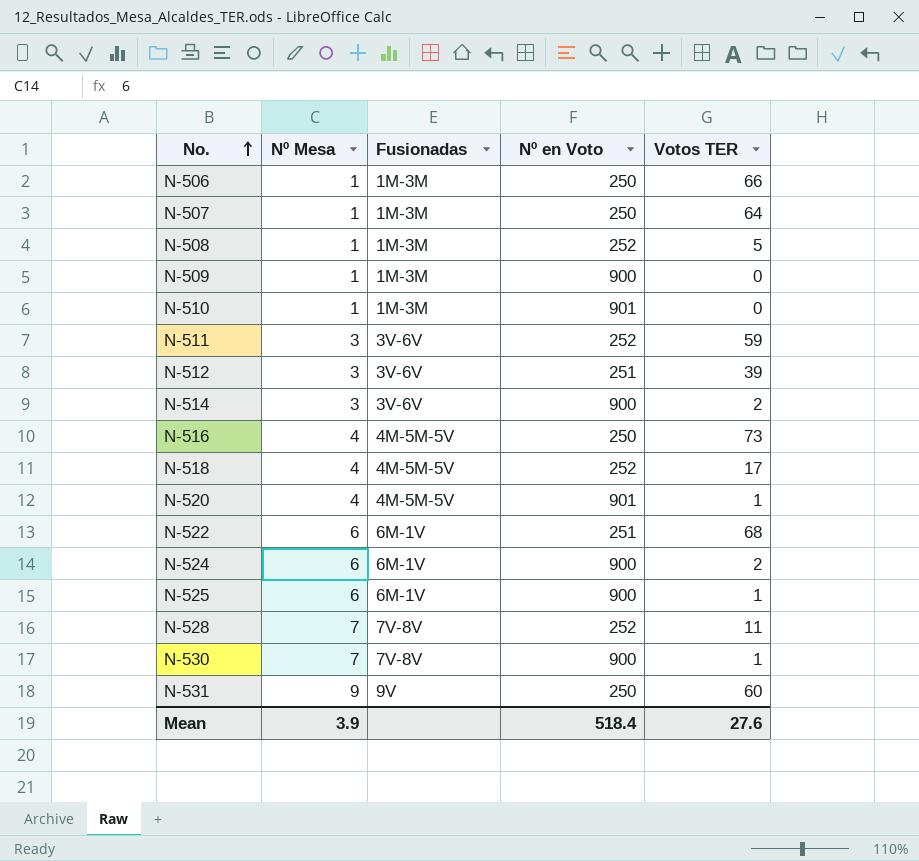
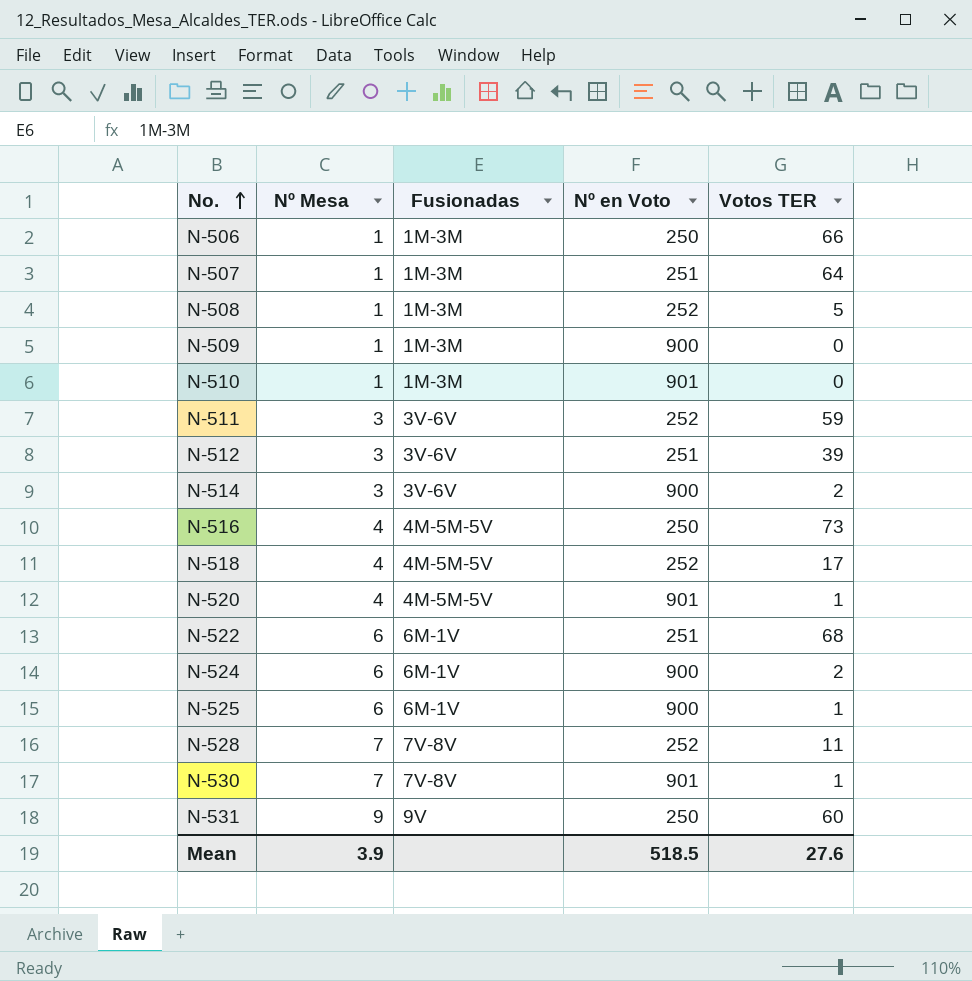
N-507 | Nº en Voto: 250 -> 251
N-530 | Nº en Voto: 900 -> 901
Mean | Nº en Voto: 518.4 -> 518.5

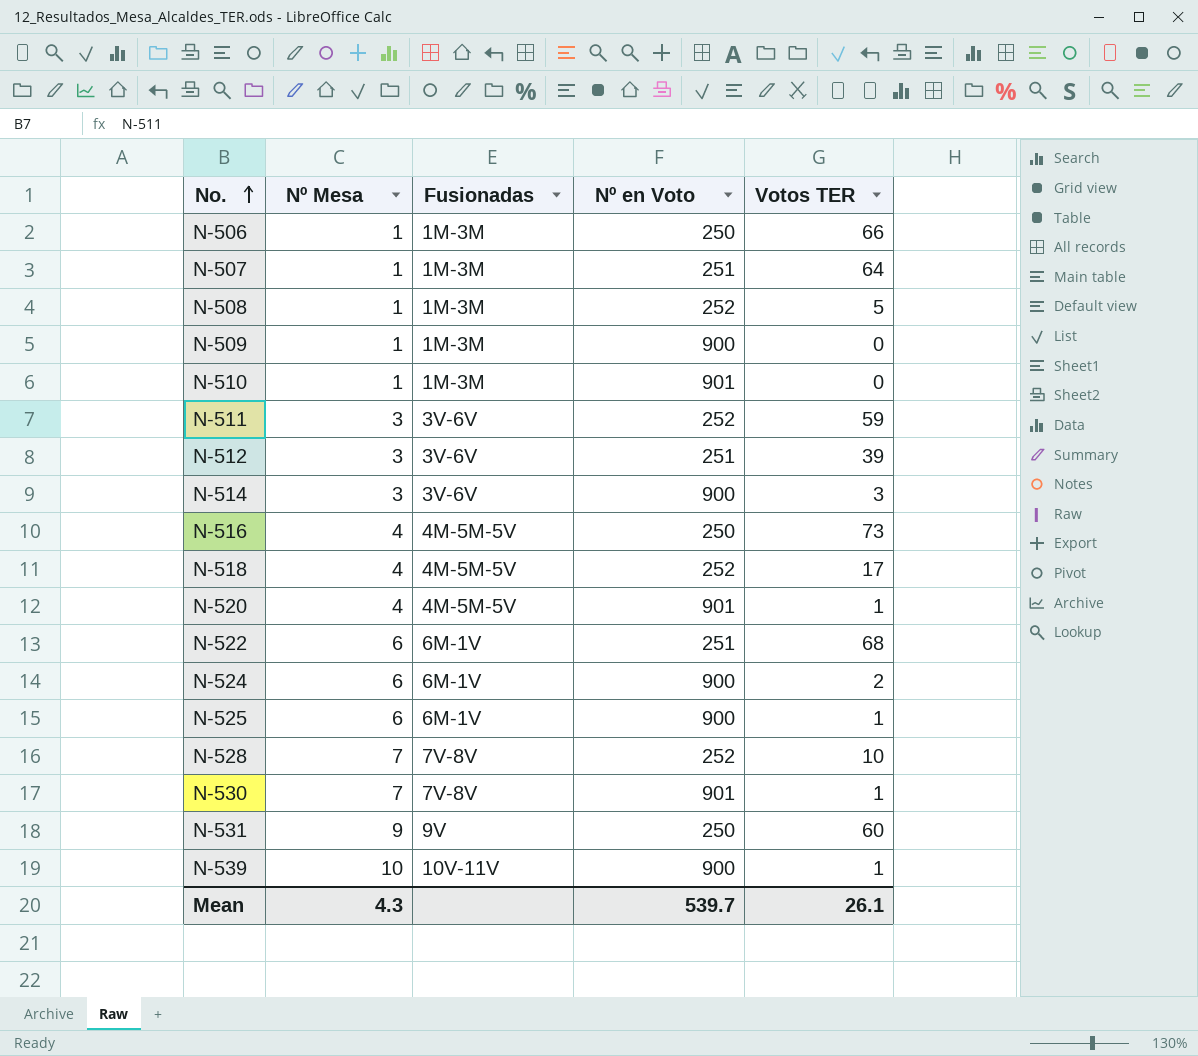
N-514 | Votos TER: 2 -> 3
N-528 | Votos TER: 11 -> 10
row N-539: none -> 10 | 10V-11V | 900 | 1
Mean | Nº Mesa: 3.9 -> 4.3
Mean | Nº en Voto: 518.5 -> 539.7
Mean | Votos TER: 27.6 -> 26.1

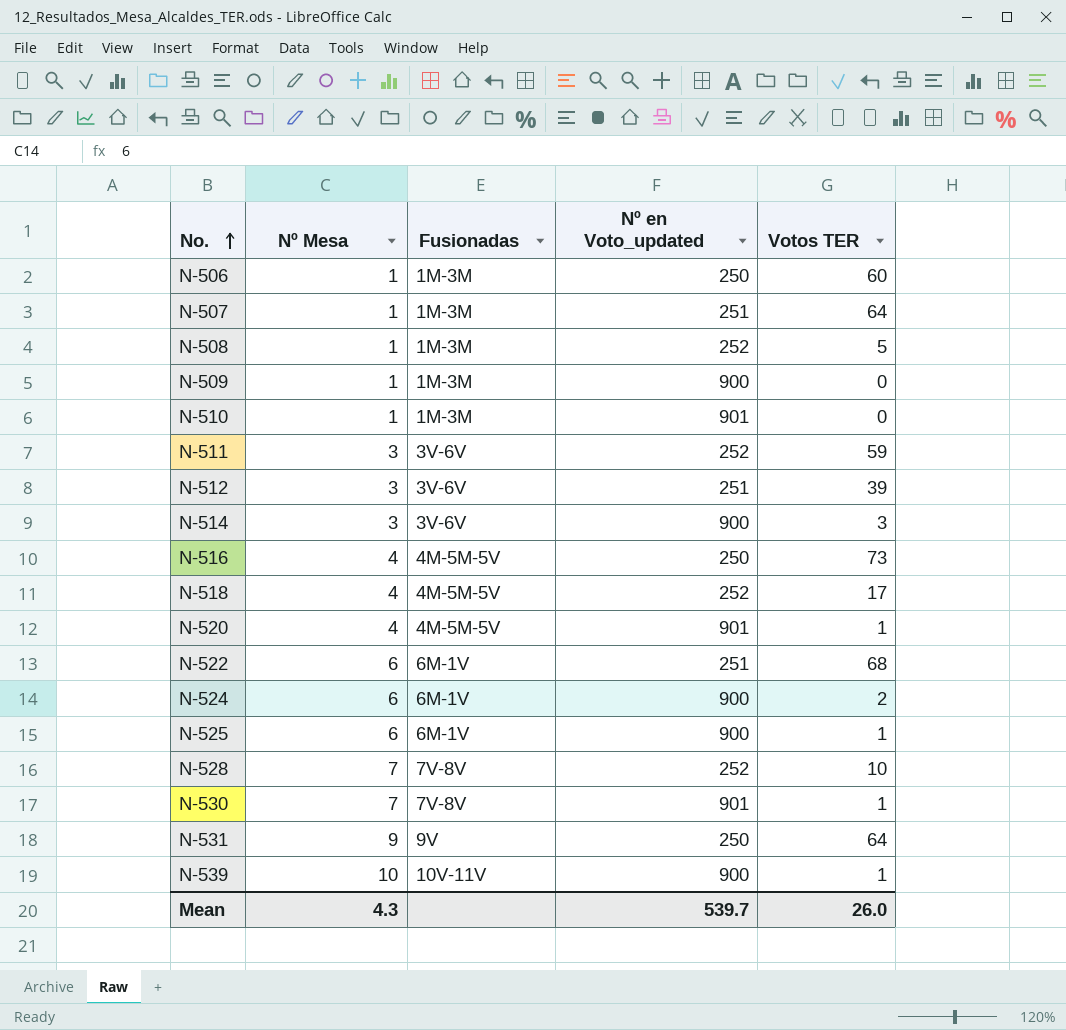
column name: Nº en Voto -> Nº en Voto_updated
N-506 | Votos TER: 66 -> 60
N-531 | Votos TER: 60 -> 64
Mean | Votos TER: 26.1 -> 26.0

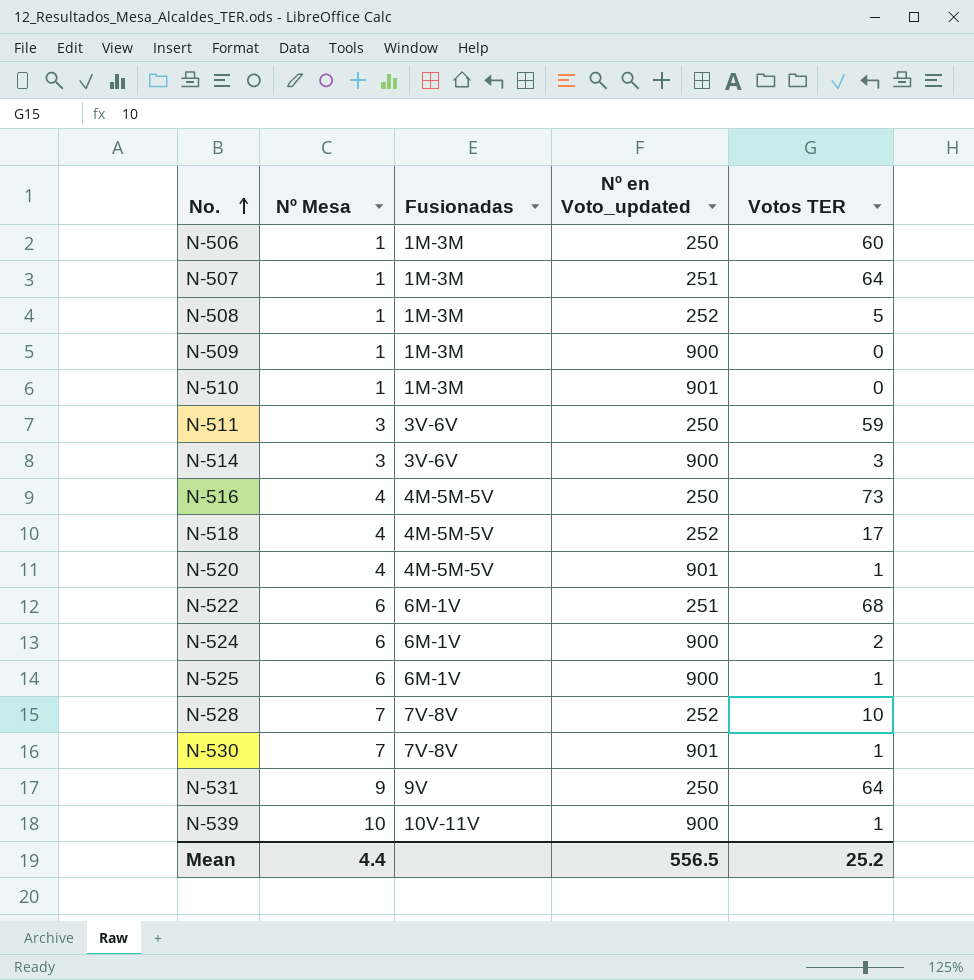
row N-512: 3 | 3V-6V | 251 | 39 -> none
N-511 | Nº en Voto_updated: 252 -> 250
Mean | Nº Mesa: 4.3 -> 4.4
Mean | Nº en Voto_updated: 539.7 -> 556.5
Mean | Votos TER: 26.0 -> 25.2

